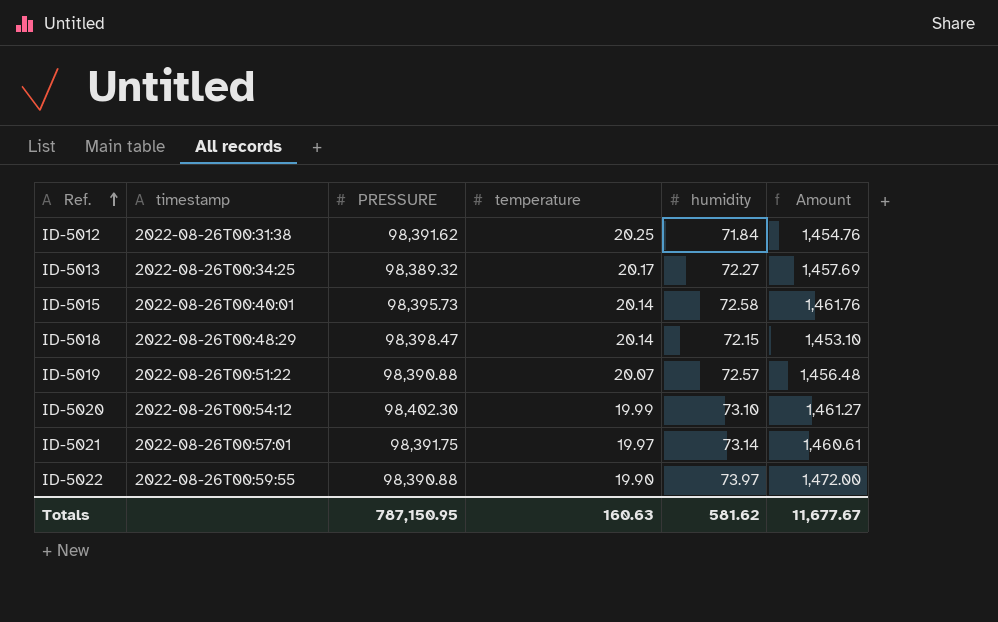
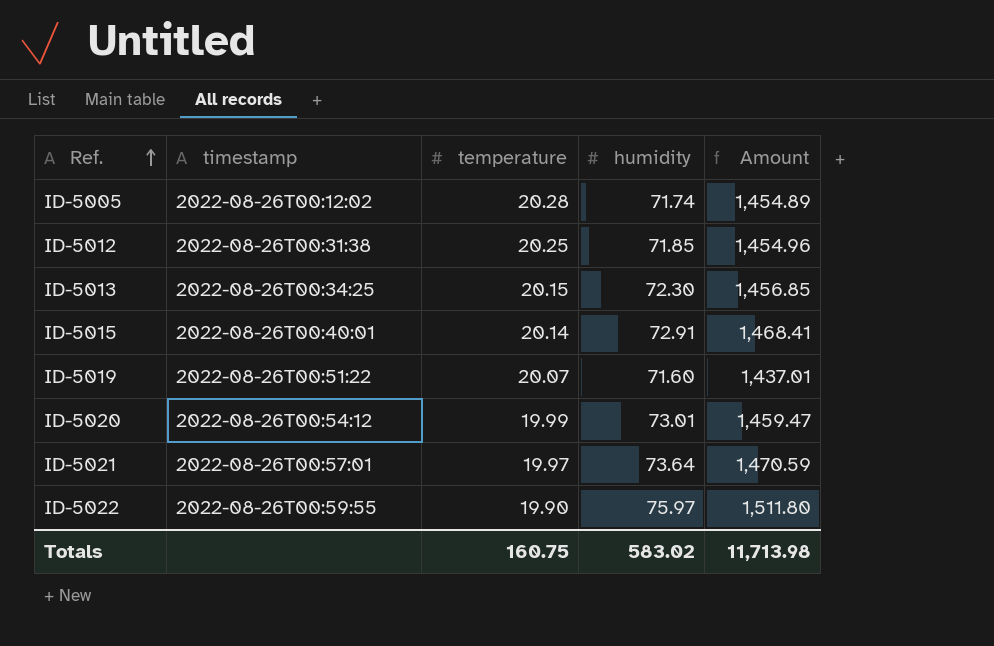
column PRESSURE | position: 3 -> none
row ID-5018: 2022-08-26T00:48:29 | 98,398.47 | 20.14 | 72.15 | 1,453.10 -> none
row ID-5005: none -> 2022-08-26T00:12:02 | 20.28 | 71.74 | 1,454.89
ID-5012 | humidity: 71.84 -> 71.85
ID-5012 | Amount: 1,454.76 -> 1,454.96
ID-5013 | temperature: 20.17 -> 20.15
ID-5013 | humidity: 72.27 -> 72.30
ID-5013 | Amount: 1,457.69 -> 1,456.85
ID-5015 | humidity: 72.58 -> 72.91
ID-5015 | Amount: 1,461.76 -> 1,468.41
ID-5019 | humidity: 72.57 -> 71.60
ID-5019 | Amount: 1,456.48 -> 1,437.01
ID-5020 | humidity: 73.10 -> 73.01
ID-5020 | Amount: 1,461.27 -> 1,459.47
ID-5021 | humidity: 73.14 -> 73.64
ID-5021 | Amount: 1,460.61 -> 1,470.59
ID-5022 | humidity: 73.97 -> 75.97
ID-5022 | Amount: 1,472.00 -> 1,511.80
Totals | temperature: 160.63 -> 160.75
Totals | humidity: 581.62 -> 583.02
Totals | Amount: 11,677.67 -> 11,713.98

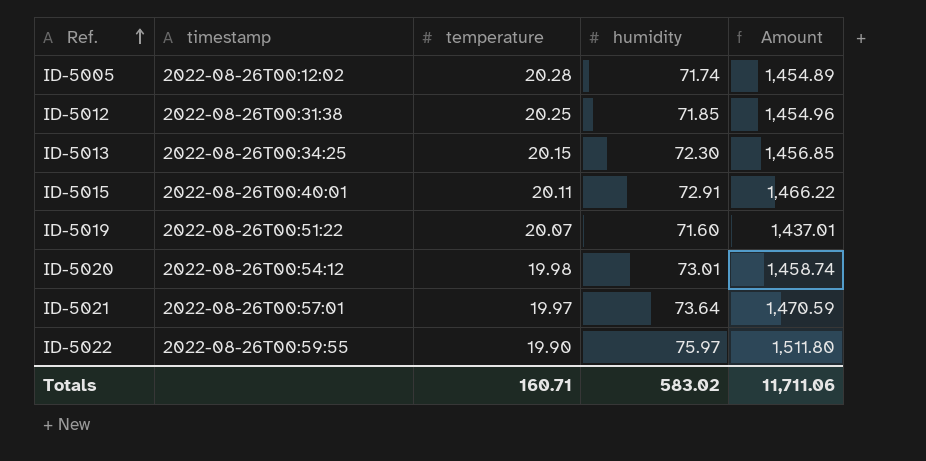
ID-5015 | temperature: 20.14 -> 20.11
ID-5015 | Amount: 1,468.41 -> 1,466.22
ID-5020 | temperature: 19.99 -> 19.98
ID-5020 | Amount: 1,459.47 -> 1,458.74
Totals | temperature: 160.75 -> 160.71
Totals | Amount: 11,713.98 -> 11,711.06

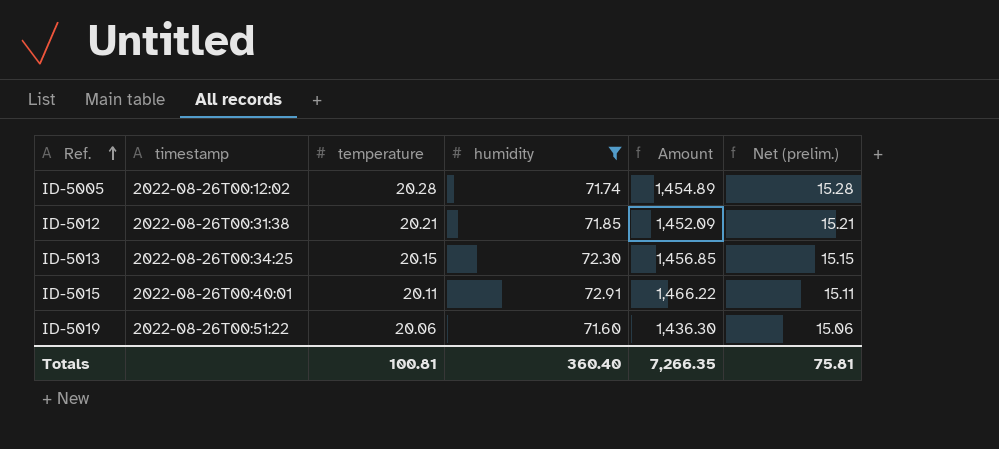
filter: none -> humidity <= 72.91
column Net (prelim.) | formula: none -> [temperature] - 5
ID-5012 | temperature: 20.25 -> 20.21
ID-5012 | Amount: 1,454.96 -> 1,452.09
ID-5019 | temperature: 20.07 -> 20.06
ID-5019 | Amount: 1,437.01 -> 1,436.30
Totals | temperature: 160.71 -> 100.81
Totals | humidity: 583.02 -> 360.40
Totals | Amount: 11,711.06 -> 7,266.35

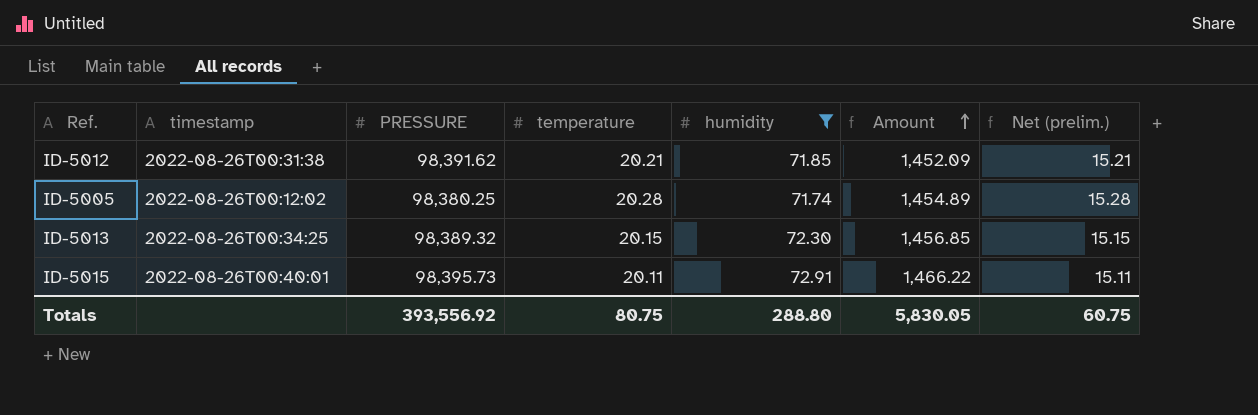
row order: Ref. ascending -> Amount ascending
column PRESSURE | position: none -> 3
row ID-5019: 2022-08-26T00:51:22 | 20.06 | 71.60 | 1,436.30 | 15.06 -> none
Totals | temperature: 100.81 -> 80.75
Totals | humidity: 360.40 -> 288.80
Totals | Amount: 7,266.35 -> 5,830.05
Totals | Net (prelim.): 75.81 -> 60.75

